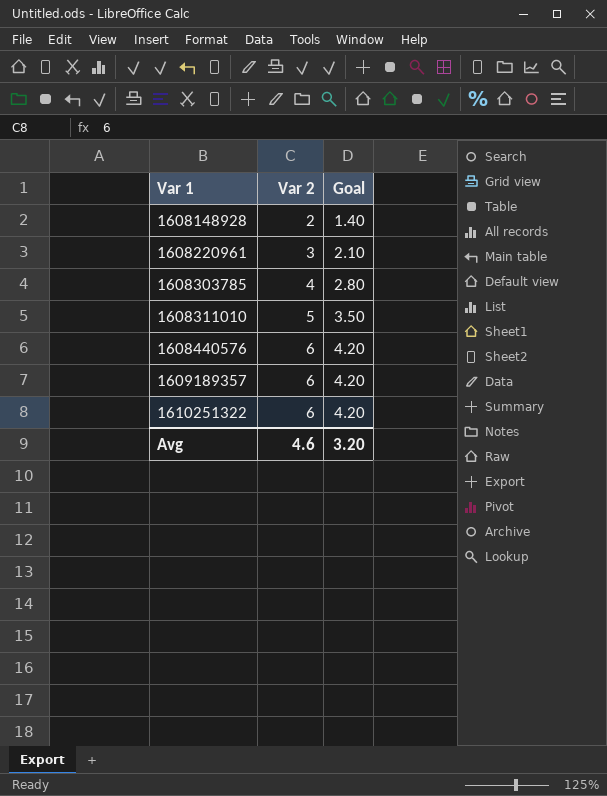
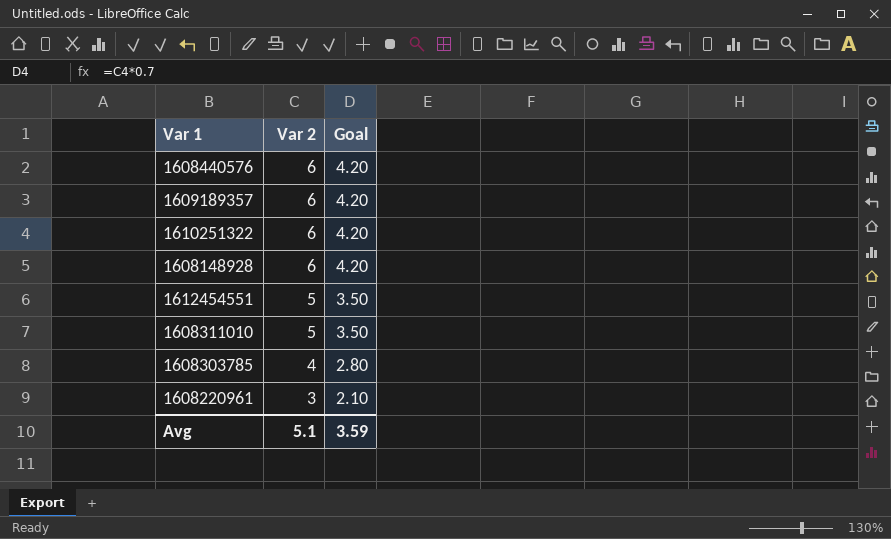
row order: Var 1 ascending -> Var 2 descending
1608148928 | Var 2: 2 -> 6
1608148928 | Goal: 1.40 -> 4.20
row 1612454551: none -> 5 | 3.50
Avg | Var 2: 4.6 -> 5.1
Avg | Goal: 3.20 -> 3.59

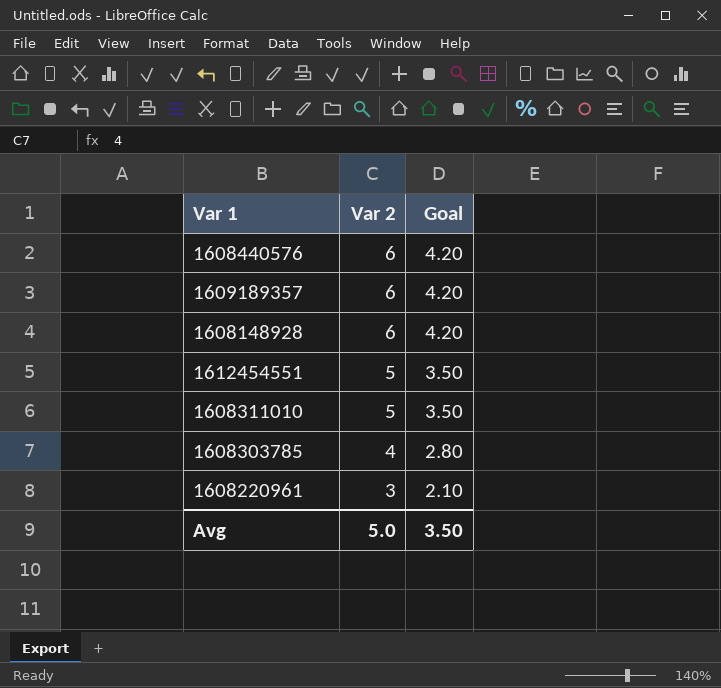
row 1610251322: 6 | 4.20 -> none
Avg | Var 2: 5.1 -> 5.0
Avg | Goal: 3.59 -> 3.50

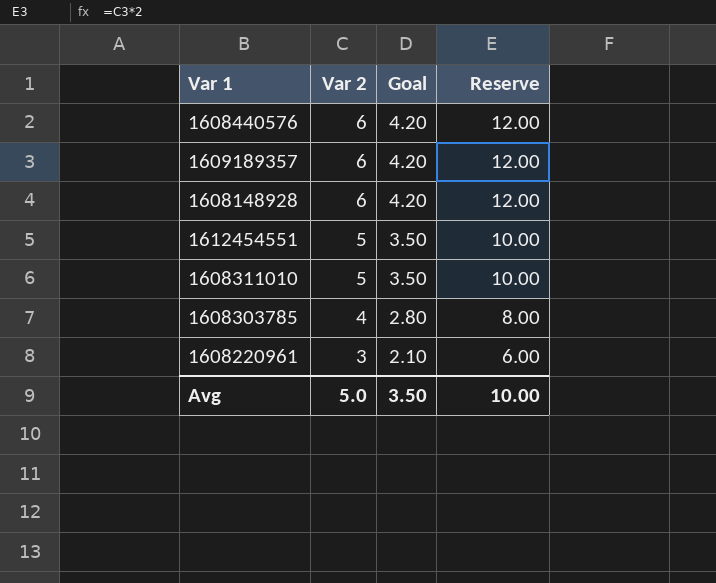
column Reserve | formula: none -> [Var 2] * 2

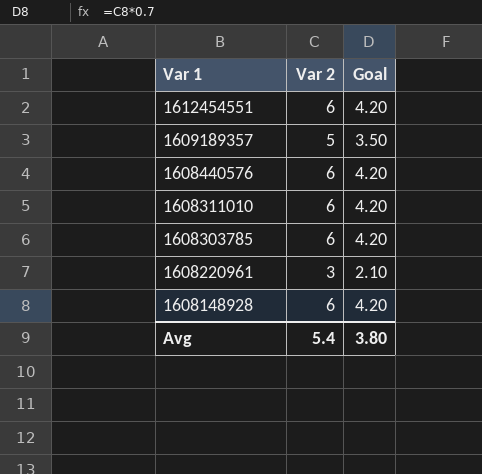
row order: Var 2 descending -> Var 1 descending
column Reserve | formula: [Var 2] * 2 -> none
1612454551 | Var 2: 5 -> 6
1612454551 | Goal: 3.50 -> 4.20
1609189357 | Var 2: 6 -> 5
1609189357 | Goal: 4.20 -> 3.50
1608311010 | Var 2: 5 -> 6
1608311010 | Goal: 3.50 -> 4.20
1608303785 | Var 2: 4 -> 6
1608303785 | Goal: 2.80 -> 4.20
Avg | Var 2: 5.0 -> 5.4
Avg | Goal: 3.50 -> 3.80

